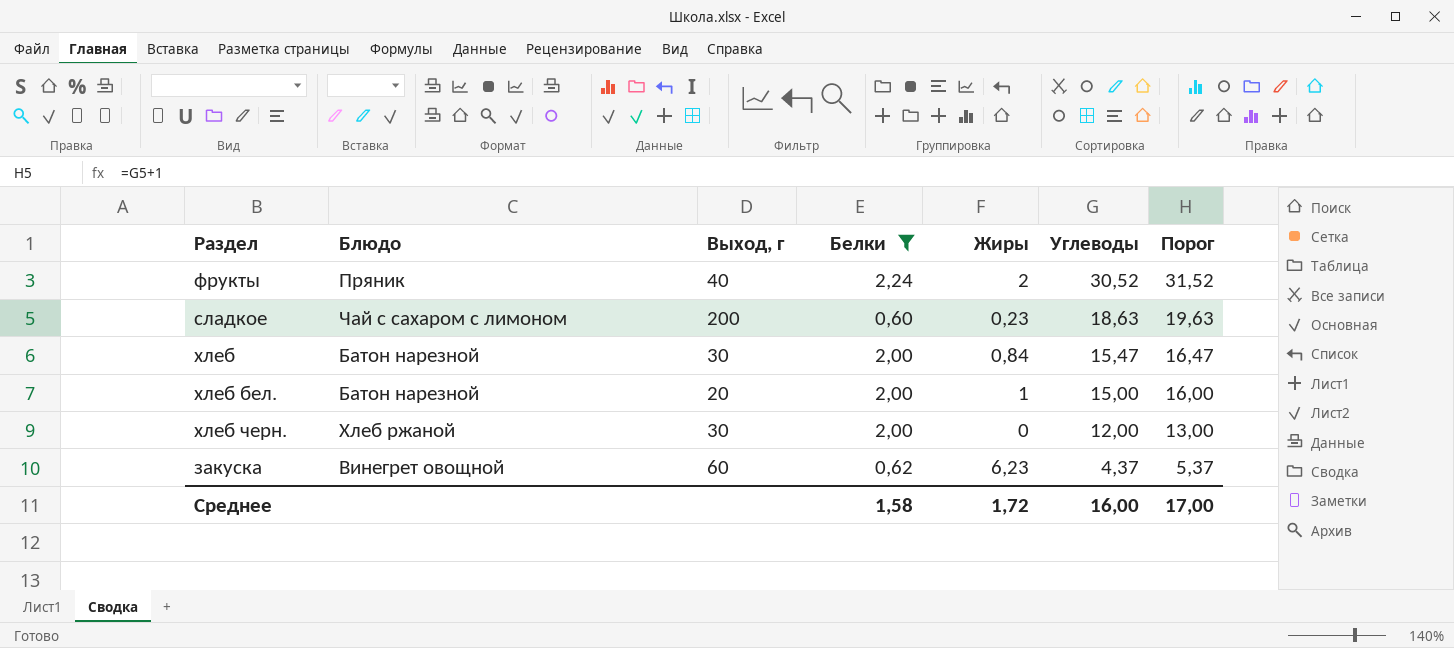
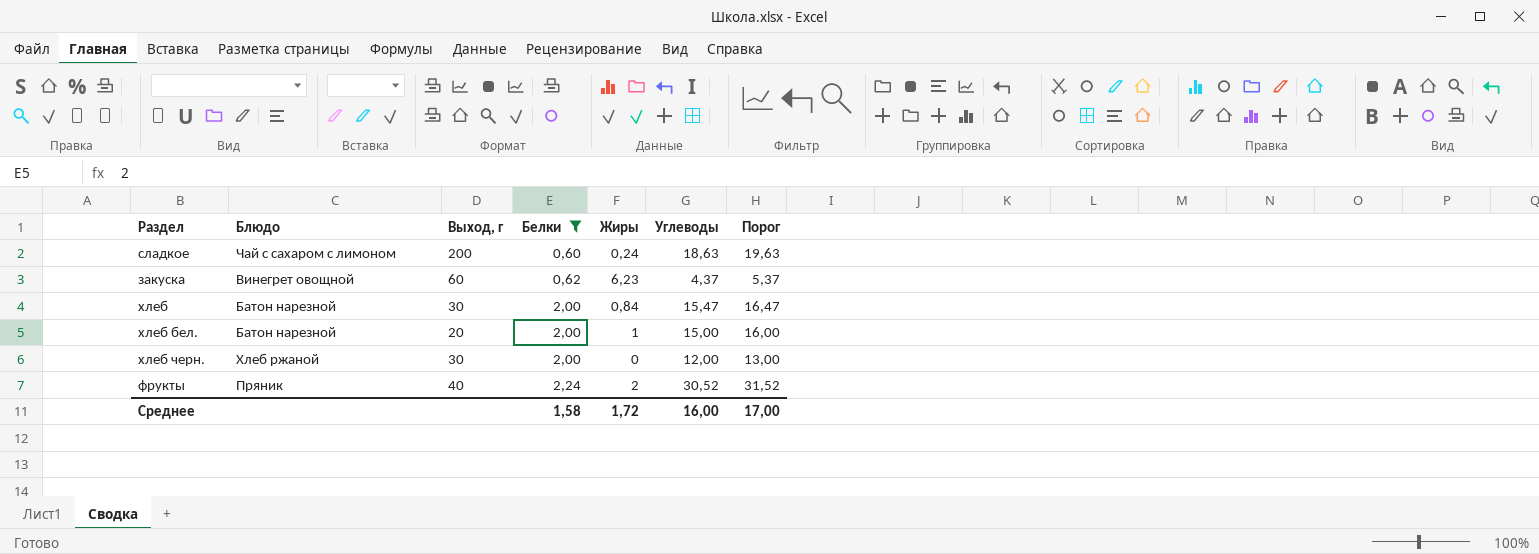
row order: Углеводы descending -> Белки ascending
сладкое | Жиры: 0,23 -> 0,24

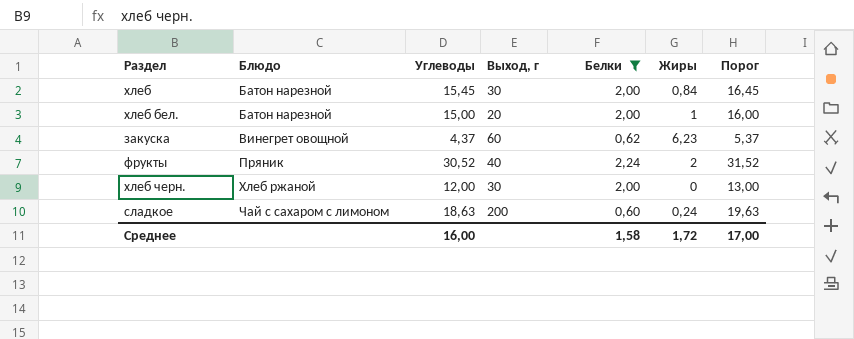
row order: Белки ascending -> Блюдо ascending
column Углеводы | position: 6 -> 3
хлеб | Углеводы: 15,47 -> 15,45
хлеб | Порог: 16,47 -> 16,45

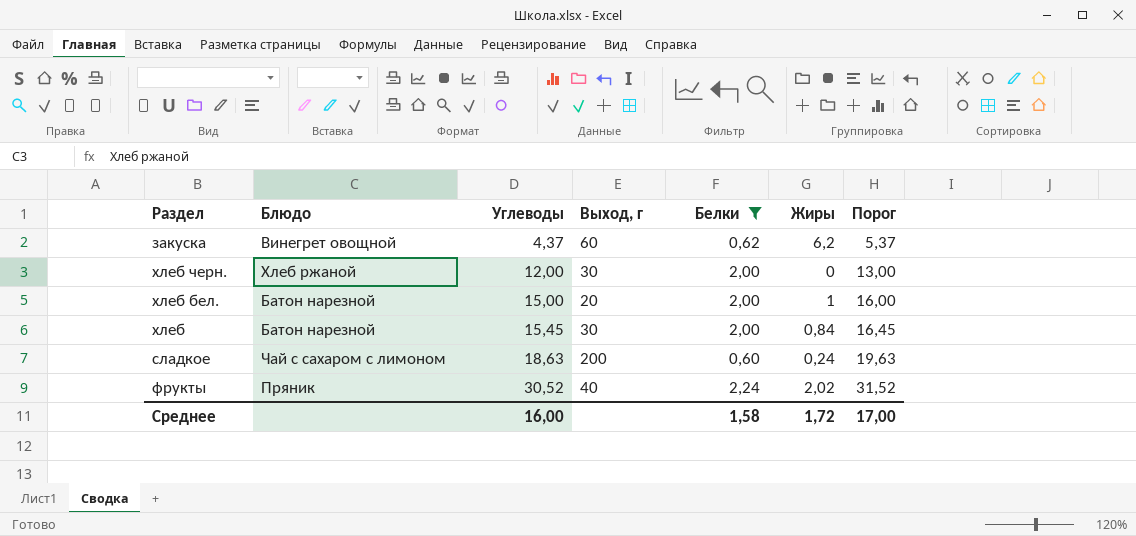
row order: Блюдо ascending -> Углеводы ascending
закуска | Жиры: 6,23 -> 6,2
фрукты | Жиры: 2 -> 2,02

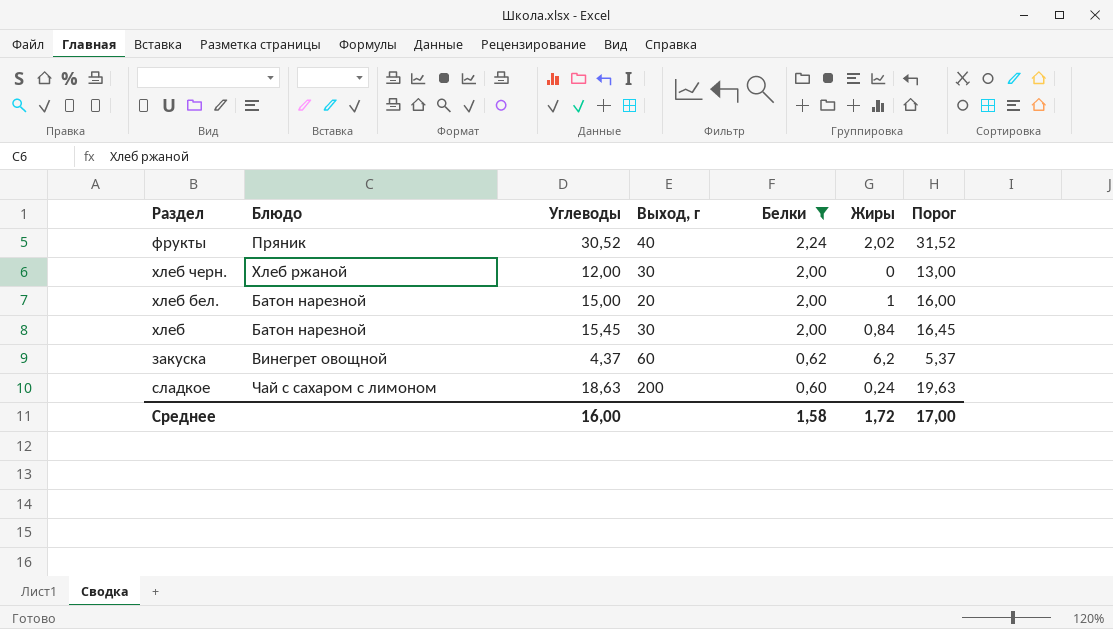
row order: Углеводы ascending -> Белки descending

